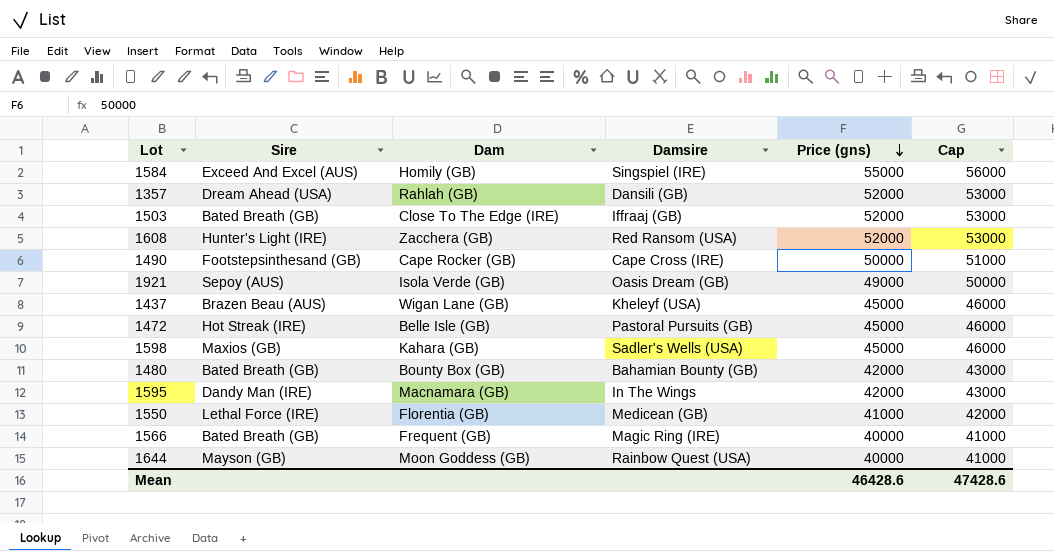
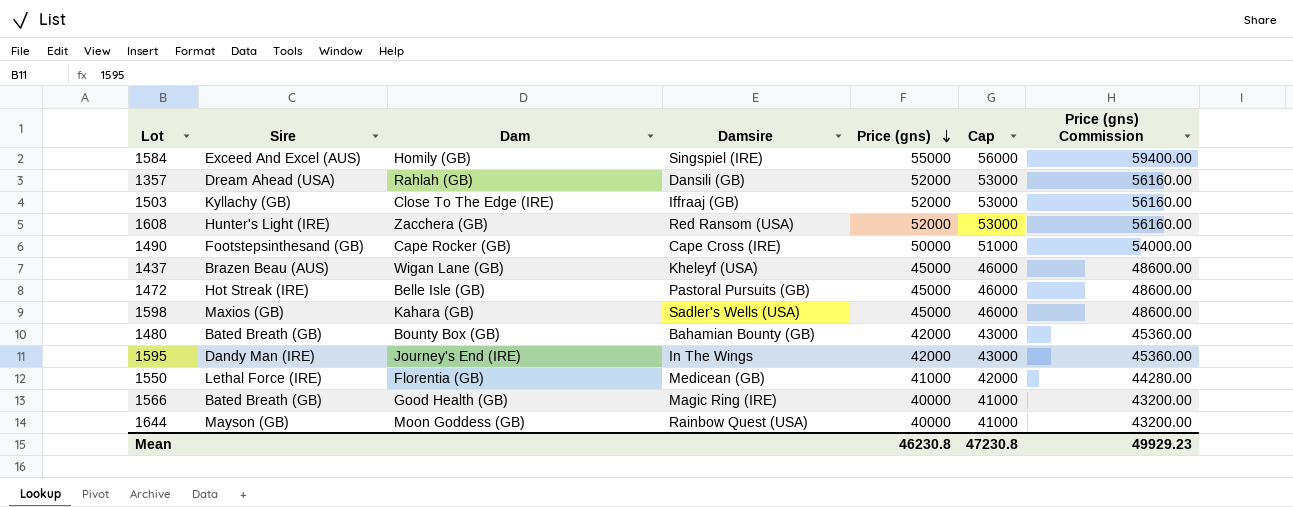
column Price (gns) Commission | formula: none -> [Price (gns)] * 1.08
row 1921: Sepoy (AUS) | Isola Verde (GB) | Oasis Dream (GB) | 49000 | 50000 -> none
1503 | Sire: Bated Breath (GB) -> Kyllachy (GB)
1595 | Dam: Macnamara (GB) -> Journey's End (IRE)
1566 | Dam: Frequent (GB) -> Good Health (GB)
Mean | Price (gns): 46428.6 -> 46230.8
Mean | Cap: 47428.6 -> 47230.8

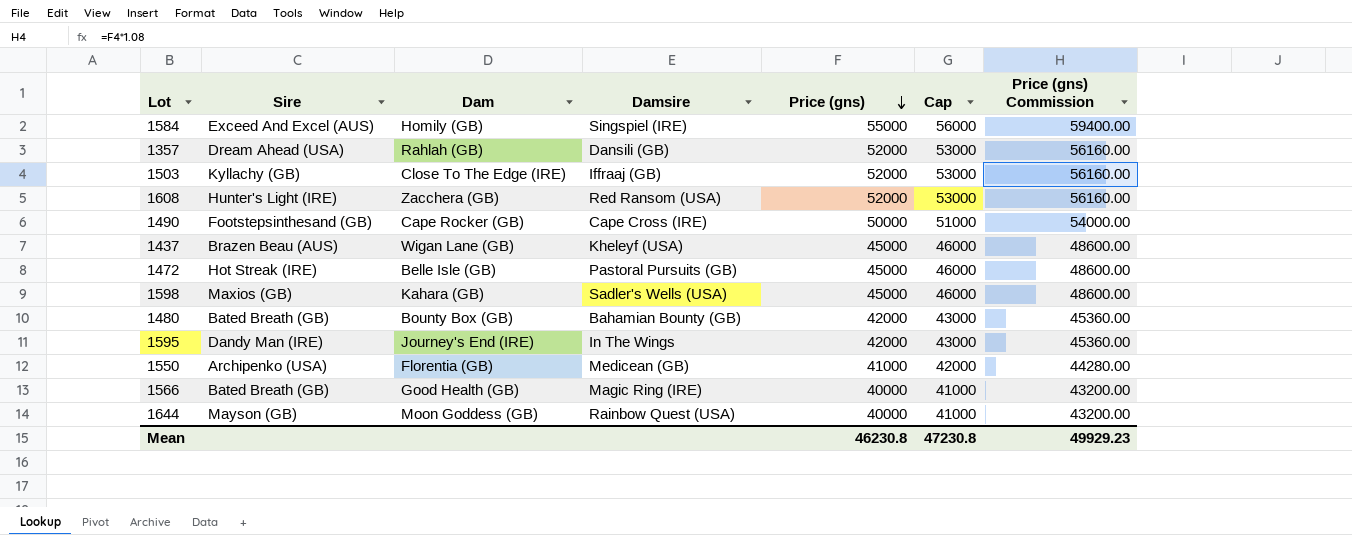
1550 | Sire: Lethal Force (IRE) -> Archipenko (USA)

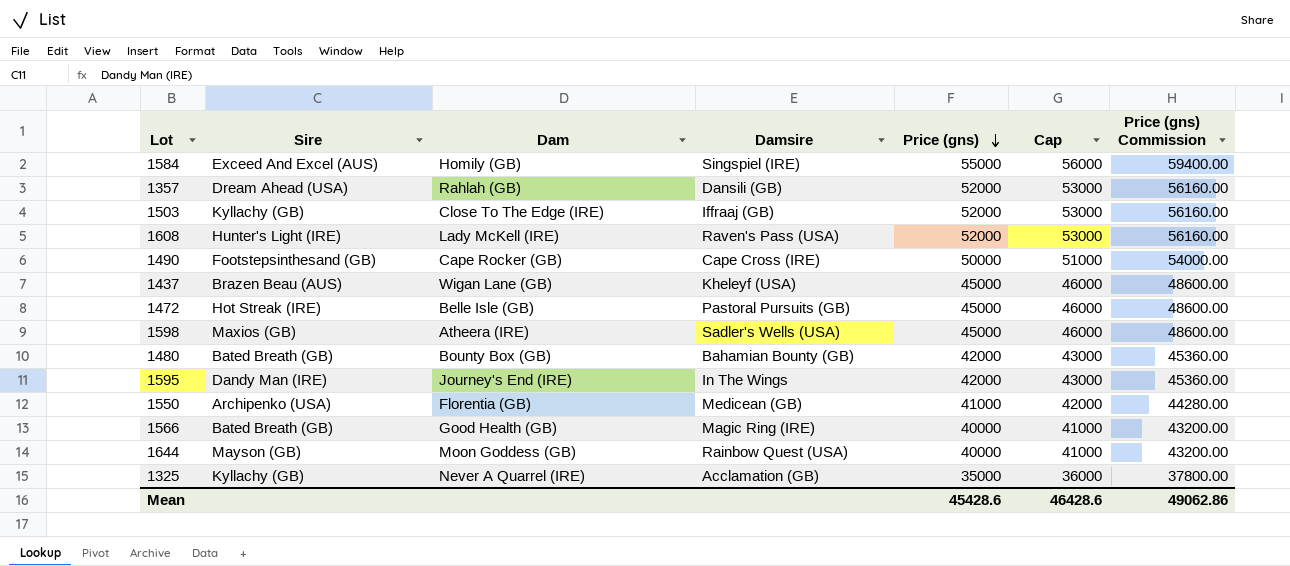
1608 | Dam: Zacchera (GB) -> Lady McKell (IRE)
1608 | Damsire: Red Ransom (USA) -> Raven's Pass (USA)
1598 | Dam: Kahara (GB) -> Atheera (IRE)
row 1325: none -> Kyllachy (GB) | Never A Quarrel (IRE) | Acclamation (GB) | 35000 | 36000 | 37800.00
Mean | Price (gns): 46230.8 -> 45428.6
Mean | Cap: 47230.8 -> 46428.6
Mean | Price (gns) Commission: 49929.23 -> 49062.86

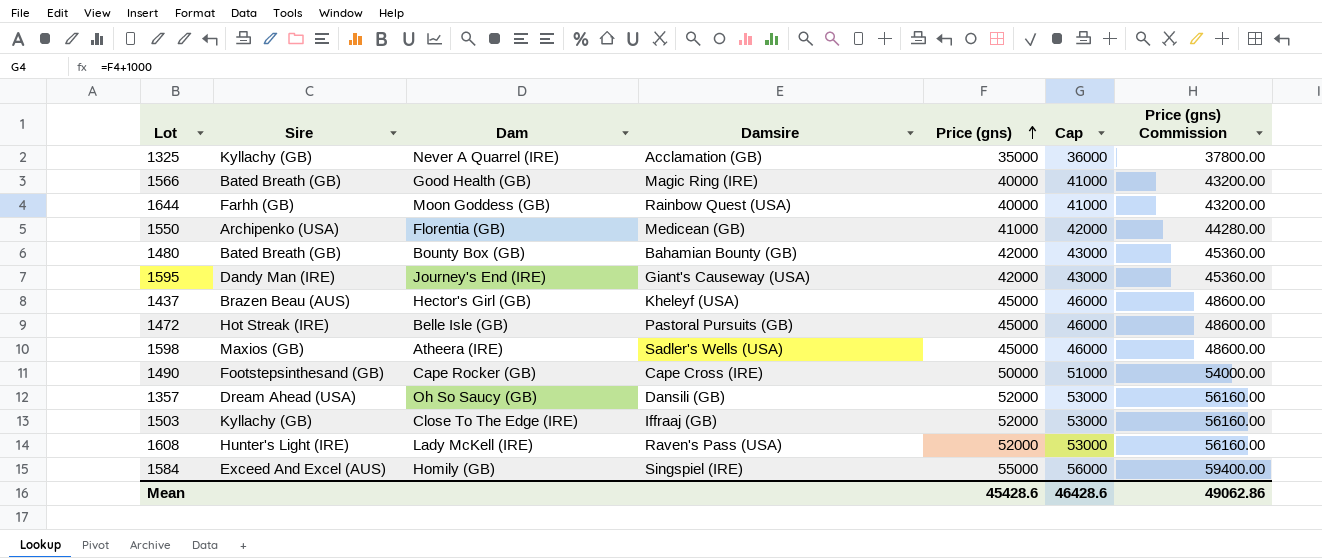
row order: Price (gns) descending -> Price (gns) ascending
1644 | Sire: Mayson (GB) -> Farhh (GB)
1595 | Damsire: In The Wings -> Giant's Causeway (USA)
1437 | Dam: Wigan Lane (GB) -> Hector's Girl (GB)
1357 | Dam: Rahlah (GB) -> Oh So Saucy (GB)

